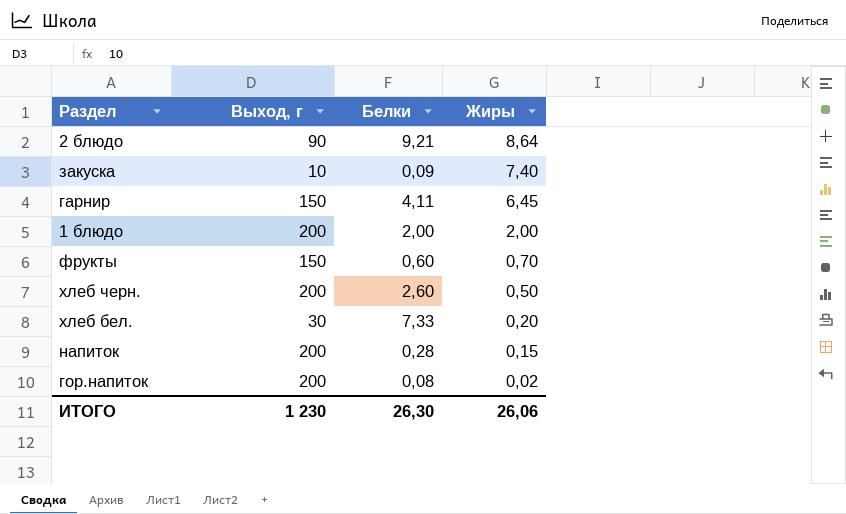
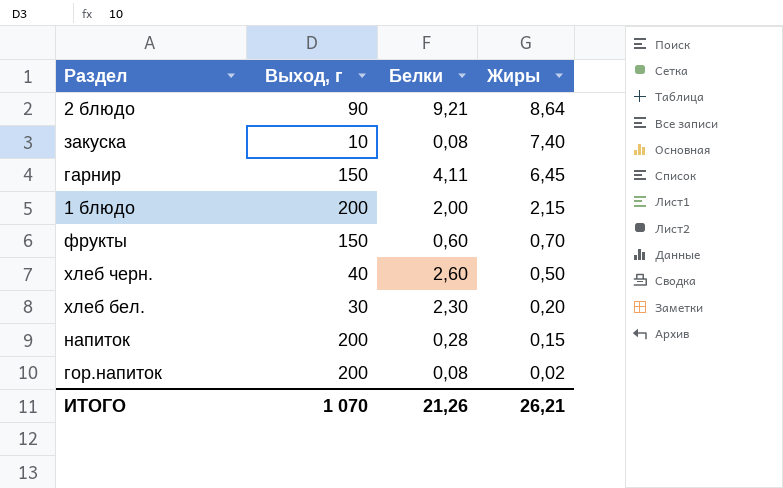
закуска | Белки: 0,09 -> 0,08
1 блюдо | Жиры: 2,00 -> 2,15
хлеб черн. | Выход, г: 200 -> 40
хлеб бел. | Белки: 7,33 -> 2,30
ИТОГО | Выход, г: 1 230 -> 1 070
ИТОГО | Белки: 26,30 -> 21,26
ИТОГО | Жиры: 26,06 -> 26,21

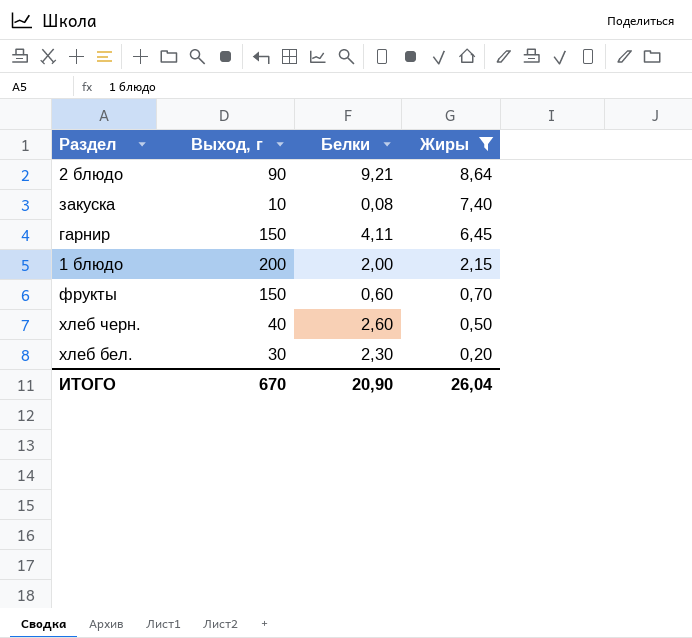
filter: none -> Жиры >= 0,20
ИТОГО | Выход, г: 1 070 -> 670
ИТОГО | Белки: 21,26 -> 20,90
ИТОГО | Жиры: 26,21 -> 26,04

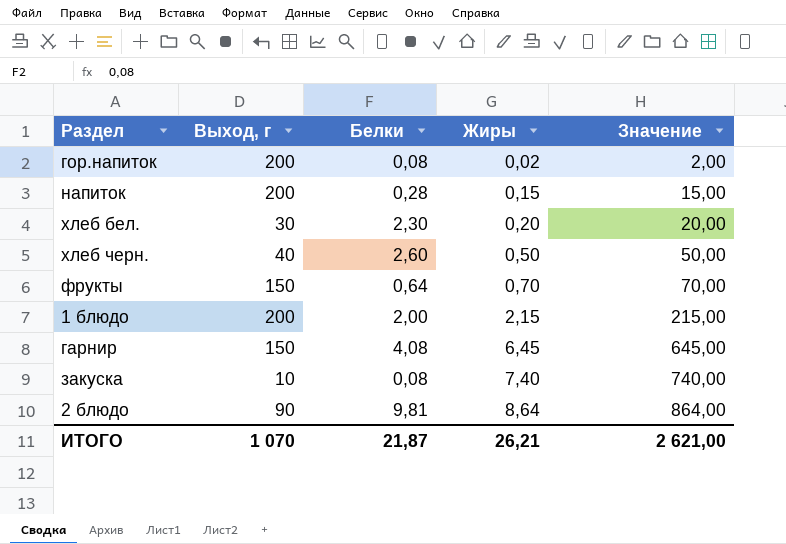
filter: Жиры >= 0,20 -> none
row order: Жиры descending -> Жиры ascending
column Значение | formula: none -> [Жиры] * 100
фрукты | Белки: 0,60 -> 0,64
гарнир | Белки: 4,11 -> 4,08
2 блюдо | Белки: 9,21 -> 9,81
ИТОГО | Выход, г: 670 -> 1 070
ИТОГО | Белки: 20,90 -> 21,87
ИТОГО | Жиры: 26,04 -> 26,21

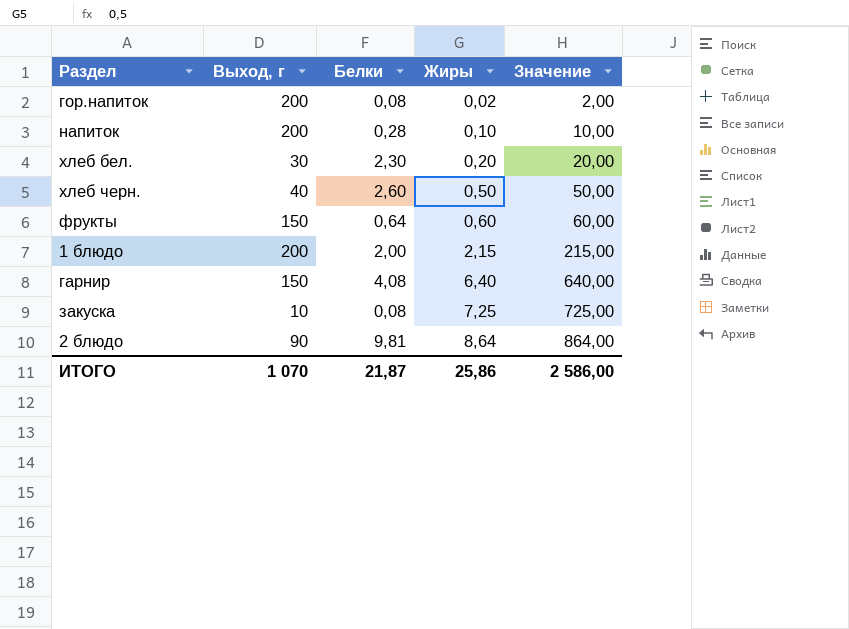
напиток | Жиры: 0,15 -> 0,10
напиток | Значение: 15,00 -> 10,00
фрукты | Жиры: 0,70 -> 0,60
фрукты | Значение: 70,00 -> 60,00
гарнир | Жиры: 6,45 -> 6,40
гарнир | Значение: 645,00 -> 640,00
закуска | Жиры: 7,40 -> 7,25
закуска | Значение: 740,00 -> 725,00
ИТОГО | Жиры: 26,21 -> 25,86
ИТОГО | Значение: 2 621,00 -> 2 586,00

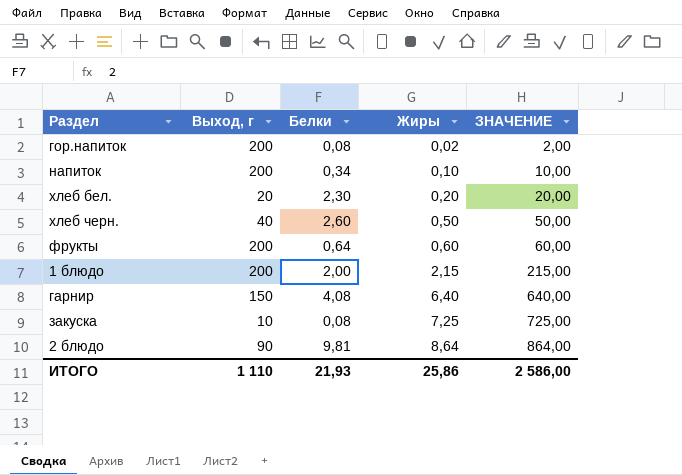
column name: Значение -> ЗНАЧЕНИЕ
напиток | Белки: 0,28 -> 0,34
хлеб бел. | Выход, г: 30 -> 20
фрукты | Выход, г: 150 -> 200
ИТОГО | Выход, г: 1 070 -> 1 110
ИТОГО | Белки: 21,87 -> 21,93

